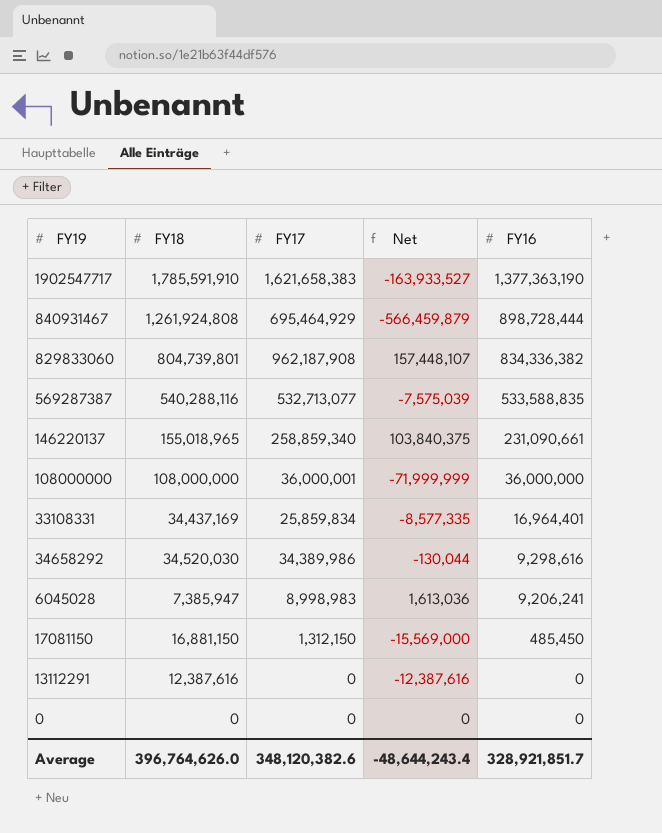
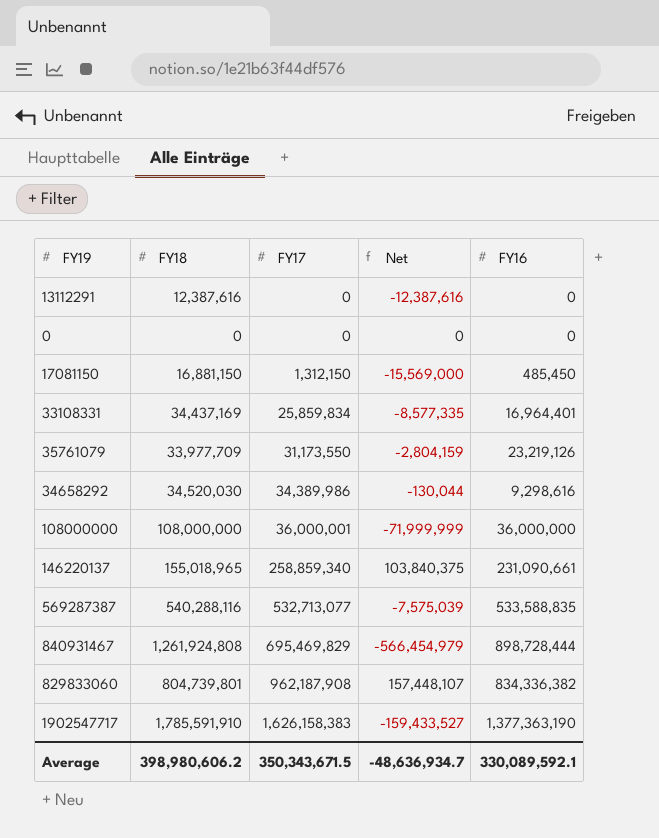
row order: FY16 descending -> FY17 ascending
row 6045028: 7,385,947 | 8,998,983 | 1,613,036 | 9,206,241 -> none
row 35761079: none -> 33,977,709 | 31,173,550 | -2,804,159 | 23,219,126
840931467 | FY17: 695,464,929 -> 695,469,829
840931467 | Net: -566,459,879 -> -566,454,979
1902547717 | FY17: 1,621,658,383 -> 1,626,158,383
1902547717 | Net: -163,933,527 -> -159,433,527
Average | FY18: 396,764,626.0 -> 398,980,606.2
Average | FY17: 348,120,382.6 -> 350,343,671.5
Average | Net: -48,644,243.4 -> -48,636,934.7
Average | FY16: 328,921,851.7 -> 330,089,592.1

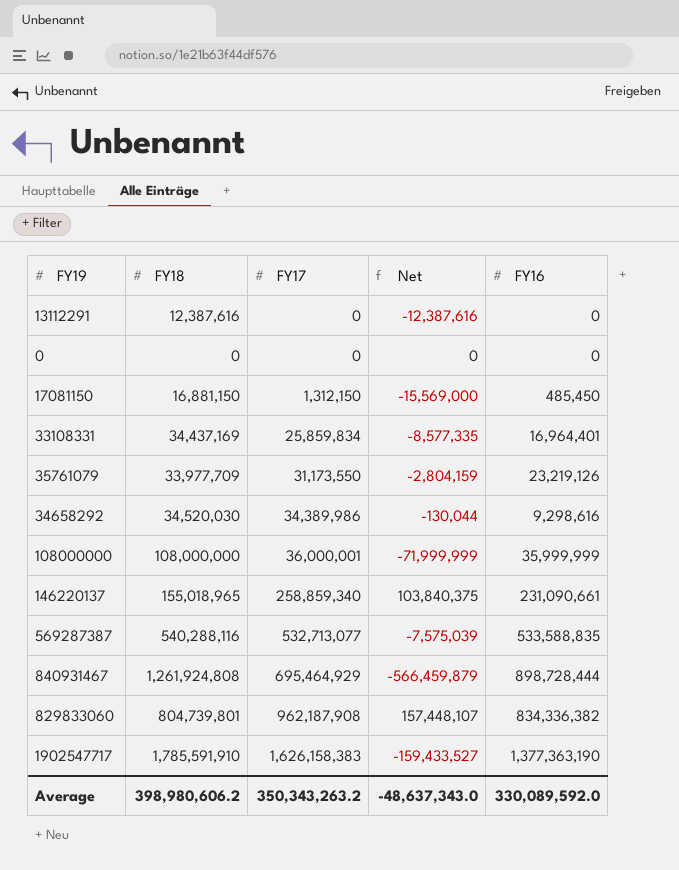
108000000 | FY16: 36,000,000 -> 35,999,999
840931467 | FY17: 695,469,829 -> 695,464,929
840931467 | Net: -566,454,979 -> -566,459,879
Average | FY17: 350,343,671.5 -> 350,343,263.2
Average | Net: -48,636,934.7 -> -48,637,343.0
Average | FY16: 330,089,592.1 -> 330,089,592.0

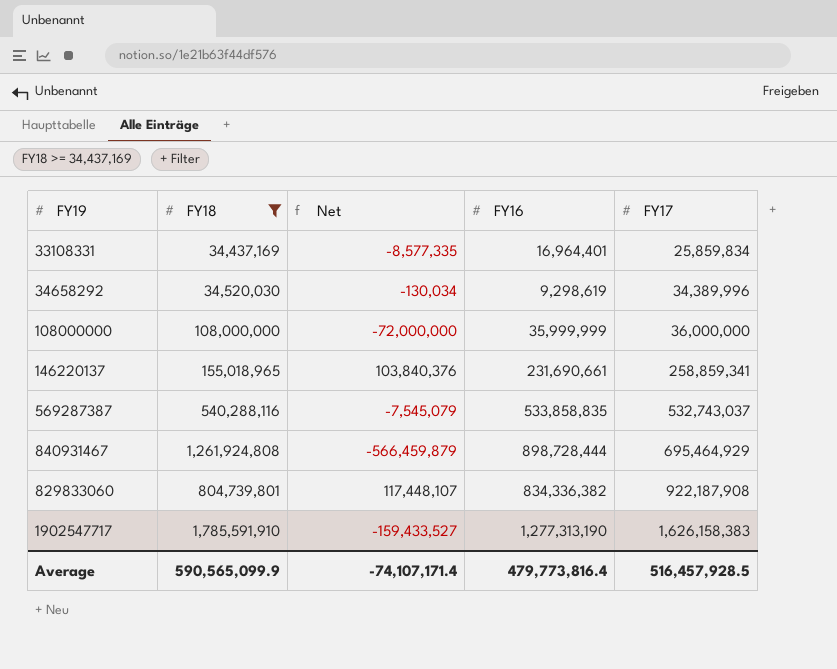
filter: none -> FY18 >= 34,437,169
column FY17 | position: 3 -> 5
34658292 | Net: -130,044 -> -130,034
34658292 | FY16: 9,298,616 -> 9,298,619
34658292 | FY17: 34,389,986 -> 34,389,996
108000000 | Net: -71,999,999 -> -72,000,000
108000000 | FY17: 36,000,001 -> 36,000,000
146220137 | Net: 103,840,375 -> 103,840,376
146220137 | FY16: 231,090,661 -> 231,690,661
146220137 | FY17: 258,859,340 -> 258,859,341
569287387 | Net: -7,575,039 -> -7,545,079
569287387 | FY16: 533,588,835 -> 533,858,835
569287387 | FY17: 532,713,077 -> 532,743,037
829833060 | Net: 157,448,107 -> 117,448,107
829833060 | FY17: 962,187,908 -> 922,187,908
1902547717 | FY16: 1,377,363,190 -> 1,277,313,190
Average | FY18: 398,980,606.2 -> 590,565,099.9
Average | Net: -48,637,343.0 -> -74,107,171.4
Average | FY16: 330,089,592.0 -> 479,773,816.4
Average | FY17: 350,343,263.2 -> 516,457,928.5

